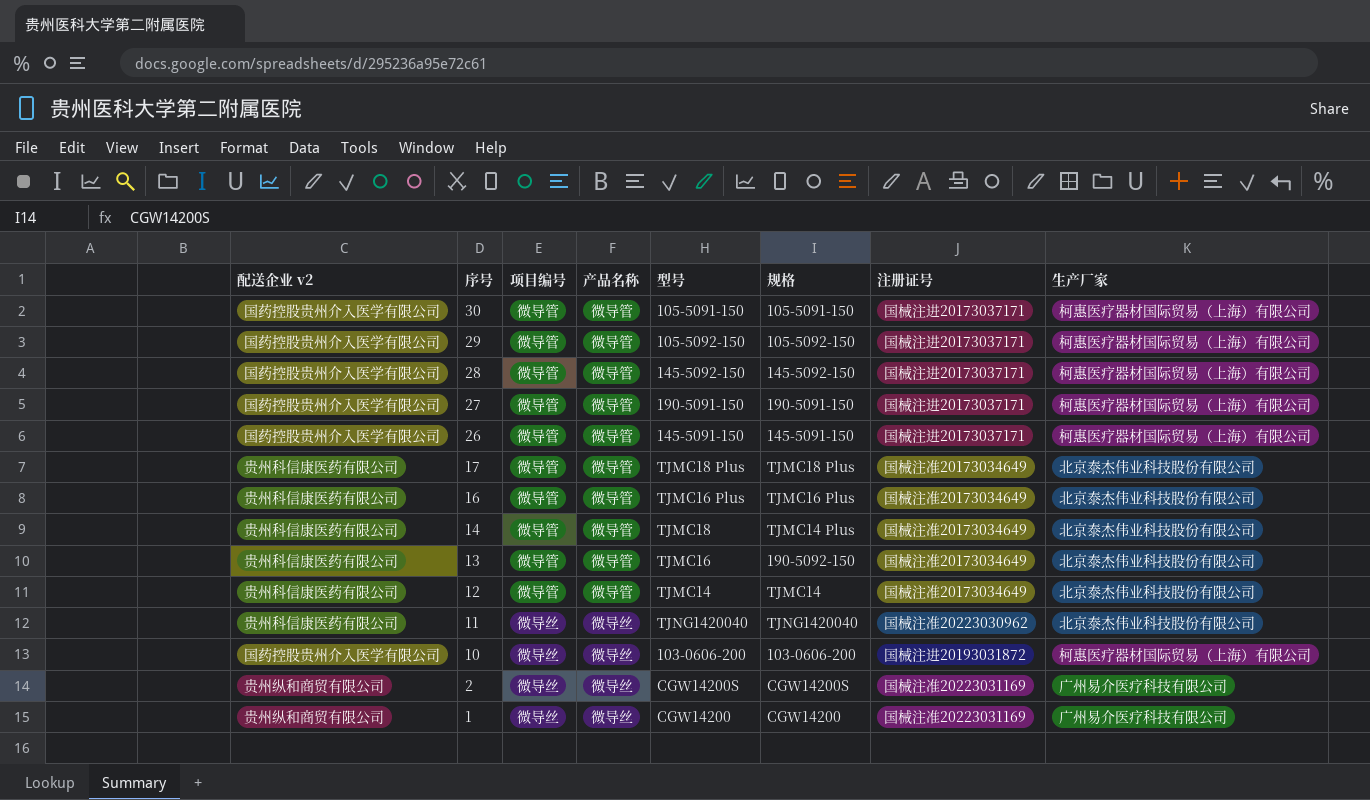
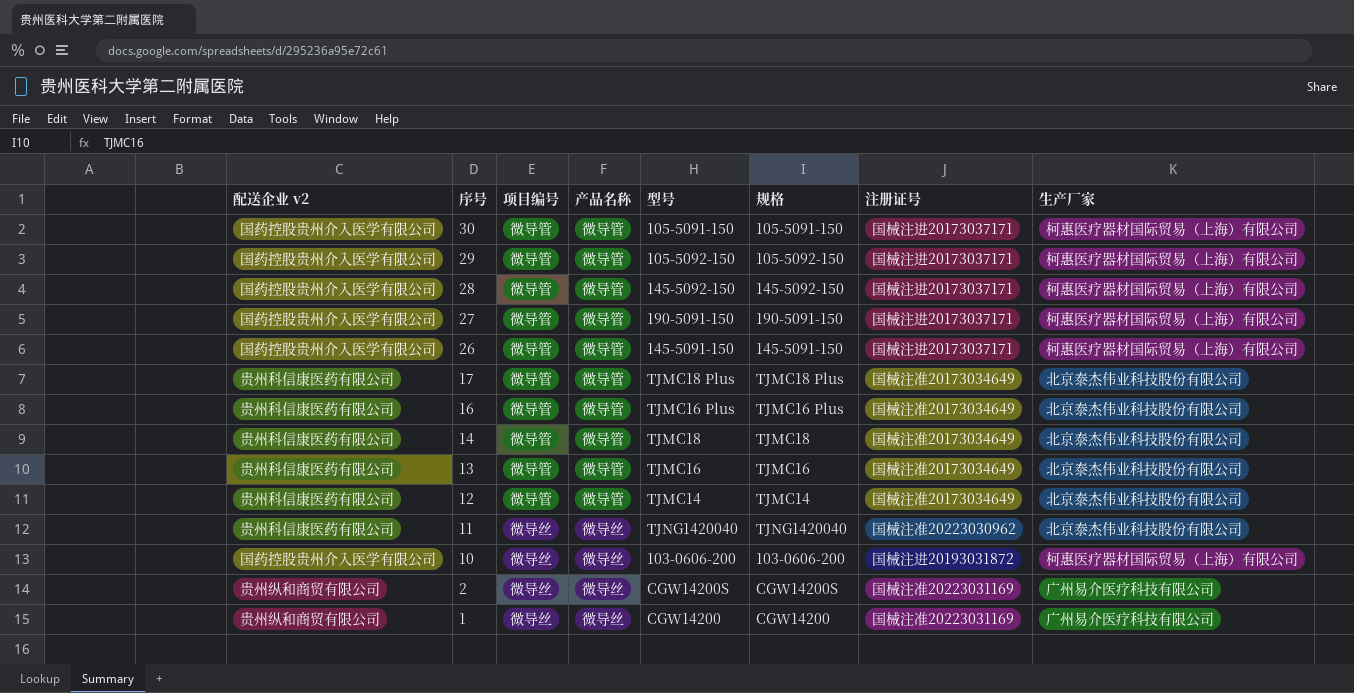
14 | 规格: TJMC14 Plus -> TJMC18
13 | 规格: 190-5092-150 -> TJMC16

